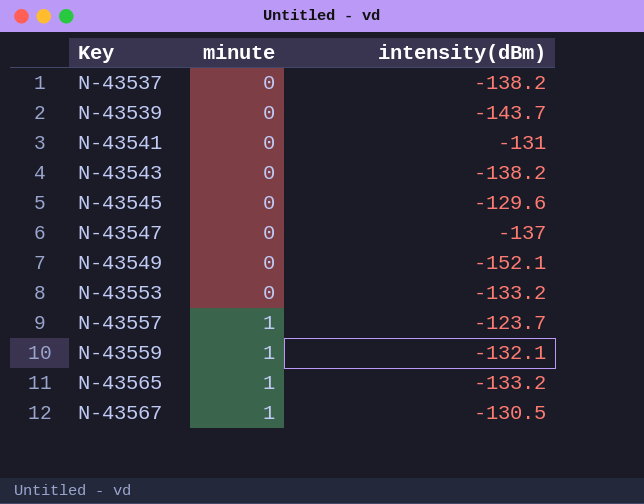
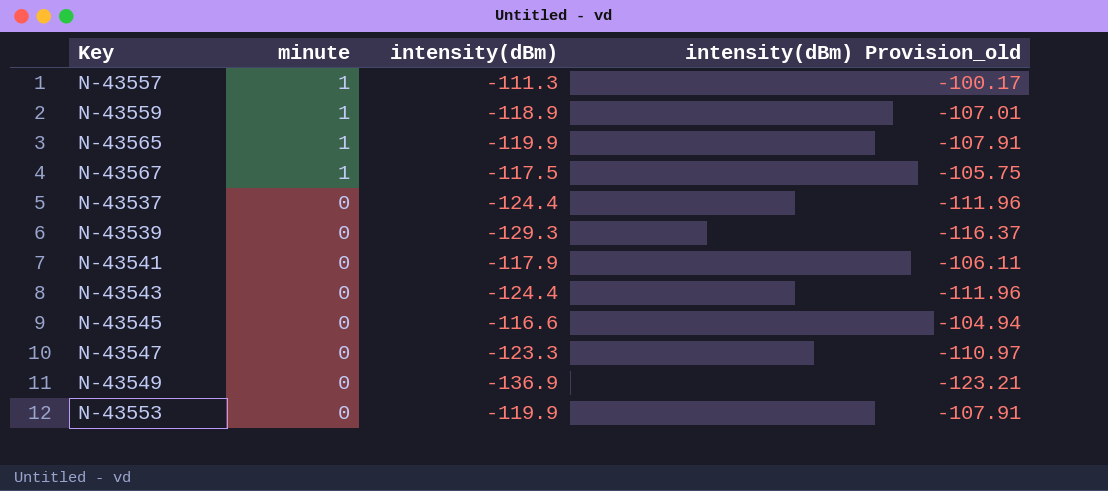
row order: Key ascending -> minute descending
column intensity(dBm) Provision_old | formula: none -> [intensity(dBm)] * 0.9
N-43557 | intensity(dBm): -123.7 -> -111.3
N-43559 | intensity(dBm): -132.1 -> -118.9
N-43565 | intensity(dBm): -133.2 -> -119.9
N-43567 | intensity(dBm): -130.5 -> -117.5
N-43537 | intensity(dBm): -138.2 -> -124.4
N-43539 | intensity(dBm): -143.7 -> -129.3
N-43541 | intensity(dBm): -131 -> -117.9
N-43543 | intensity(dBm): -138.2 -> -124.4
N-43545 | intensity(dBm): -129.6 -> -116.6
N-43547 | intensity(dBm): -137 -> -123.3
N-43549 | intensity(dBm): -152.1 -> -136.9
N-43553 | intensity(dBm): -133.2 -> -119.9

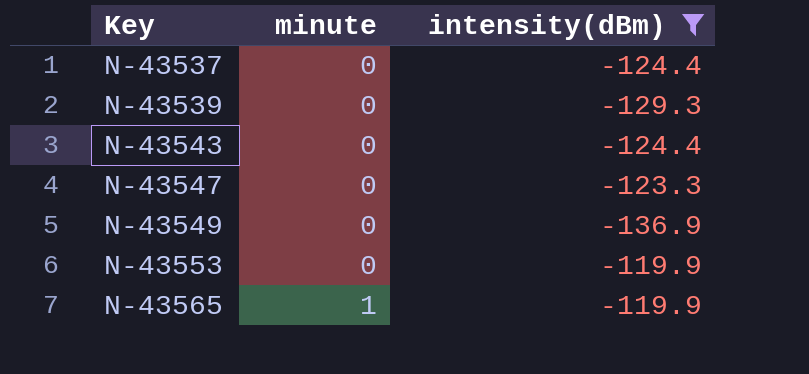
filter: none -> intensity(dBm) <= -119.9
row order: minute descending -> Key ascending
column intensity(dBm) Provision_old | formula: [intensity(dBm)] * 0.9 -> none

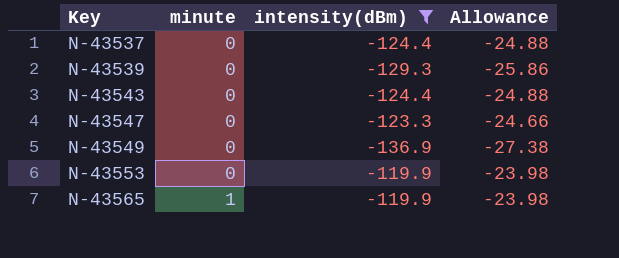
column Allowance | formula: none -> [intensity(dBm)] * 0.2

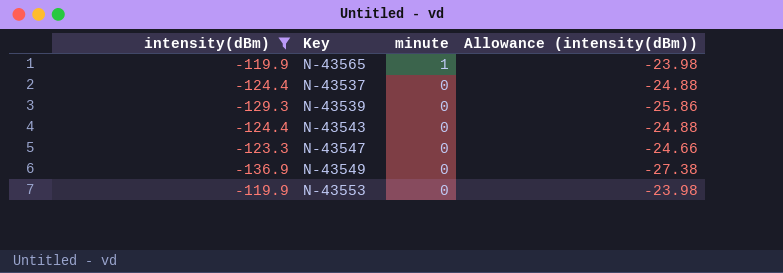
row order: Key ascending -> minute descending
column intensity(dBm) | position: 3 -> 1
column name: Allowance -> Allowance (intensity(dBm))

